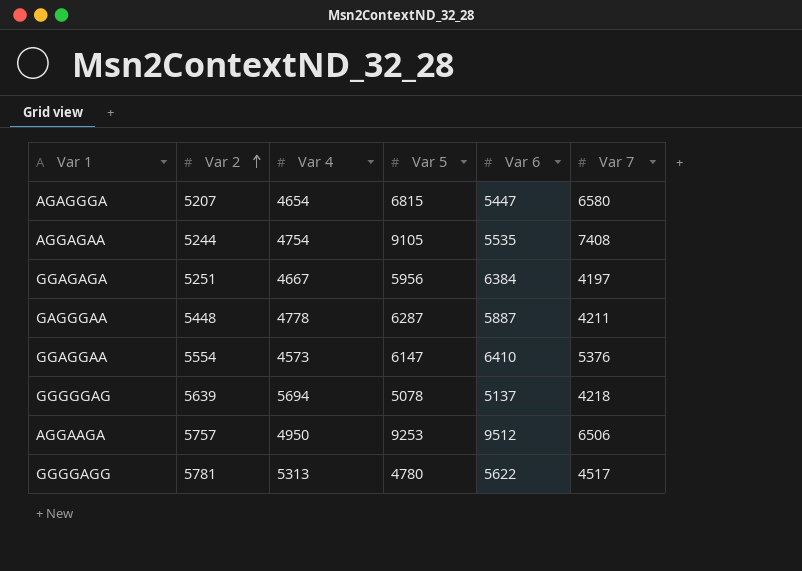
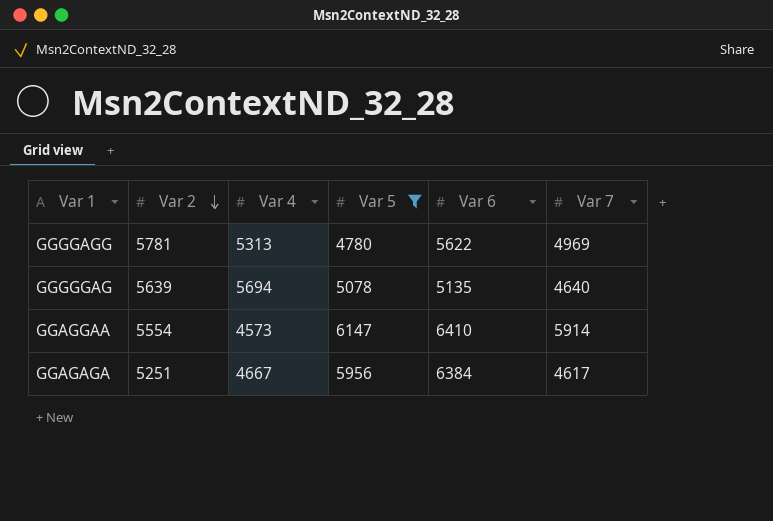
filter: none -> Var 5 <= 6147
row order: Var 2 ascending -> Var 2 descending
GGGGAGG | Var 7: 4517 -> 4969
GGGGGAG | Var 6: 5137 -> 5135
GGGGGAG | Var 7: 4218 -> 4640
GGAGGAA | Var 7: 5376 -> 5914
GGAGAGA | Var 7: 4197 -> 4617

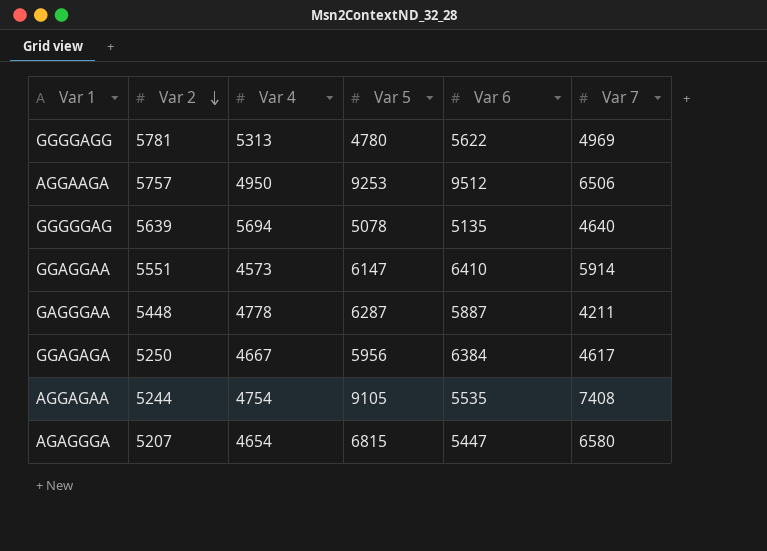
filter: Var 5 <= 6147 -> none
GGAGGAA | Var 2: 5554 -> 5551
GGAGAGA | Var 2: 5251 -> 5250

